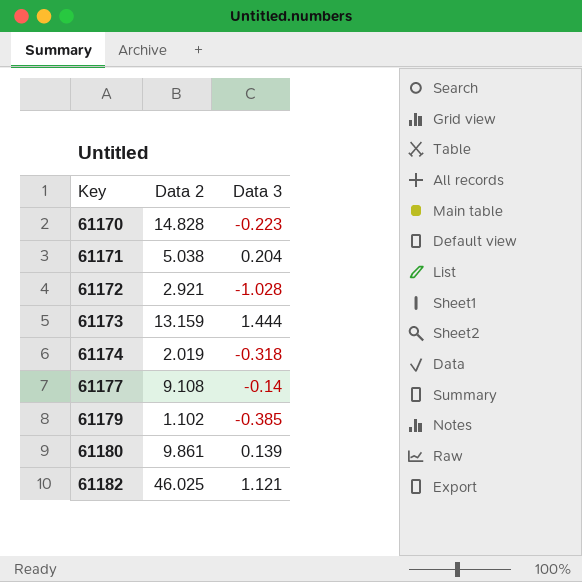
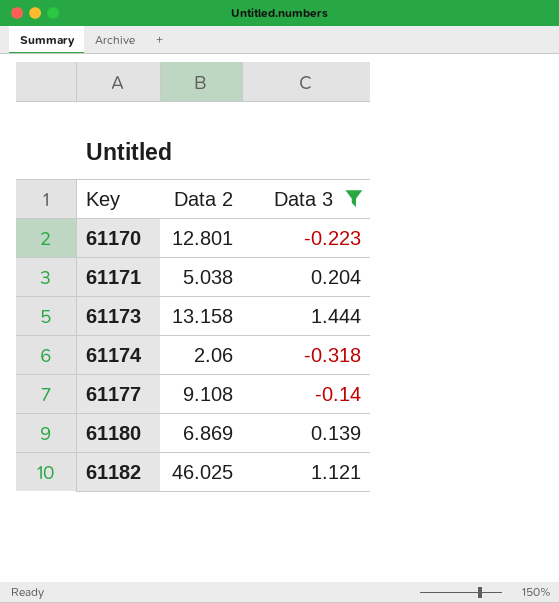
filter: none -> Data 3 >= -0.318
61170 | Data 2: 14.828 -> 12.801
61173 | Data 2: 13.159 -> 13.158
61174 | Data 2: 2.019 -> 2.06
61180 | Data 2: 9.861 -> 6.869

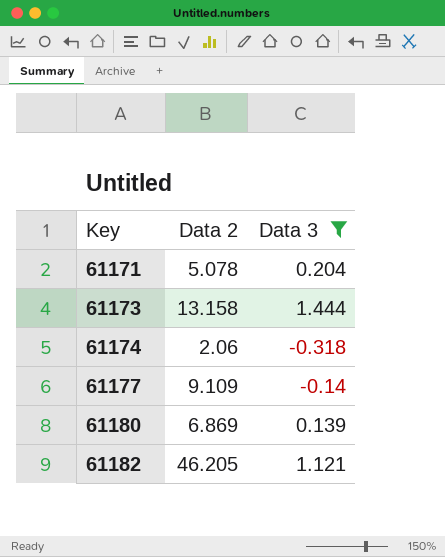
row 61170: 12.801 | -0.223 -> none
61171 | Data 2: 5.038 -> 5.078
61177 | Data 2: 9.108 -> 9.109
61182 | Data 2: 46.025 -> 46.205

